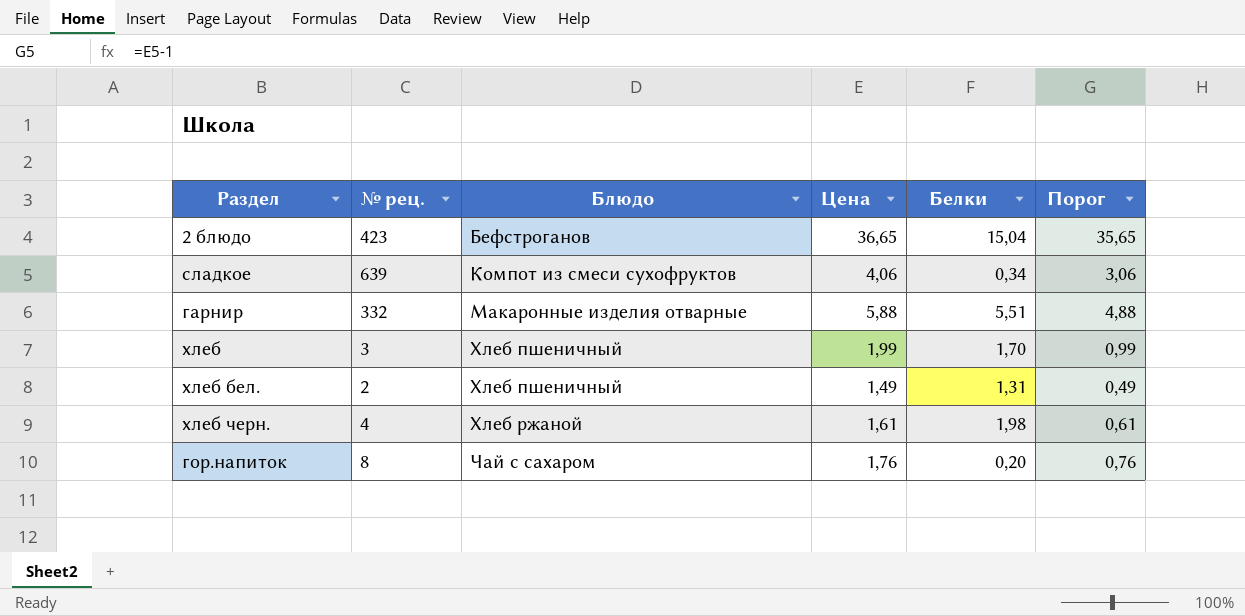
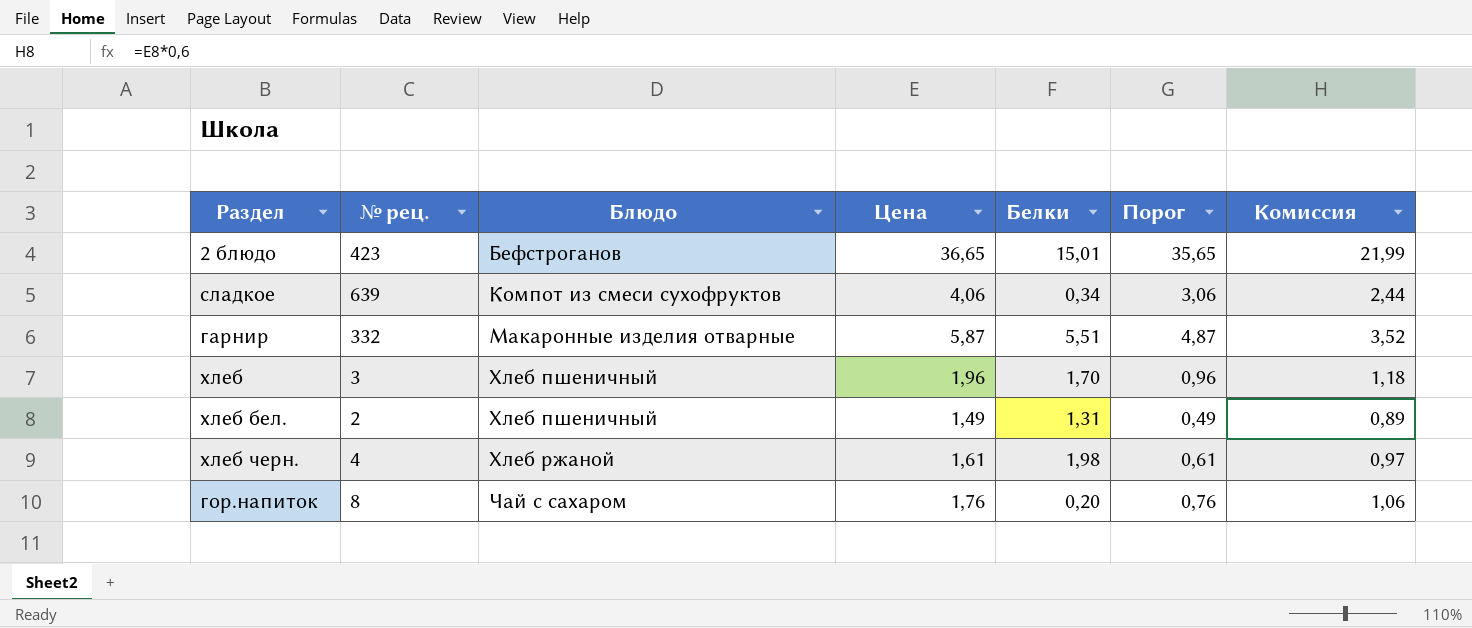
column Комиссия | formula: none -> [Цена] * 0,6
2 блюдо | Белки: 15,04 -> 15,01
гарнир | Цена: 5,88 -> 5,87
гарнир | Порог: 4,88 -> 4,87
хлеб | Цена: 1,99 -> 1,96
хлеб | Порог: 0,99 -> 0,96

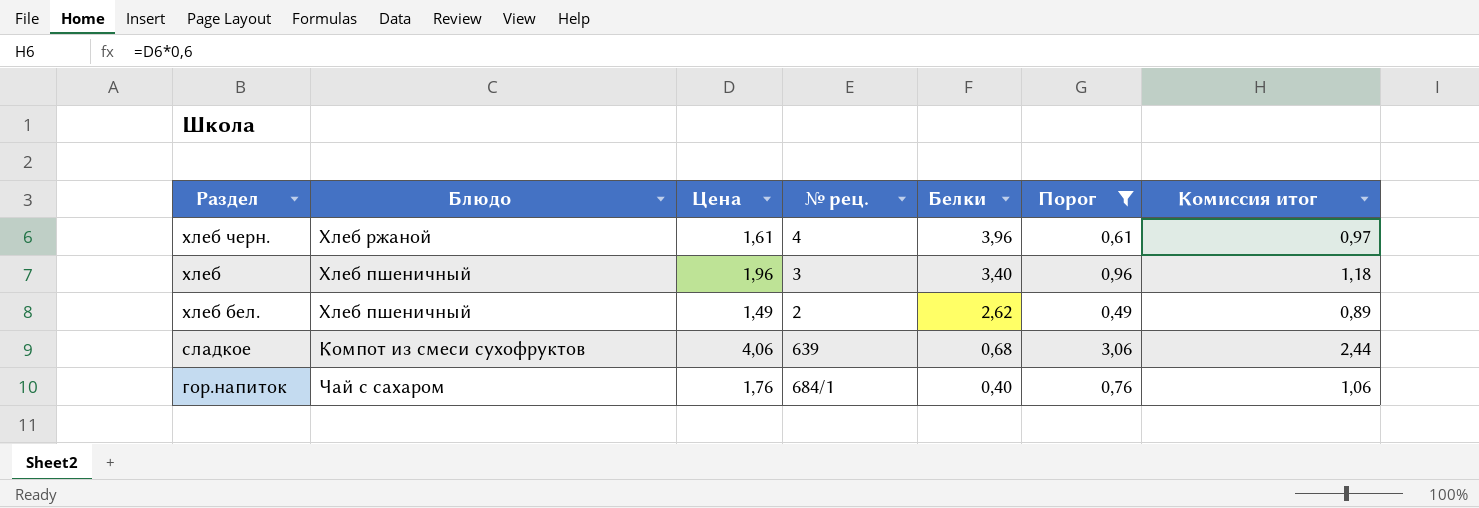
filter: none -> Порог <= 3,06
row order: Блюдо ascending -> Белки descending
column № рец. | position: 2 -> 4
column name: Комиссия -> Комиссия итог
хлеб черн. | Белки: 1,98 -> 3,96
хлеб | Белки: 1,70 -> 3,40
хлеб бел. | Белки: 1,31 -> 2,62
сладкое | Белки: 0,34 -> 0,68
гор.напиток | № рец.: 8 -> 684/1
гор.напиток | Белки: 0,20 -> 0,40

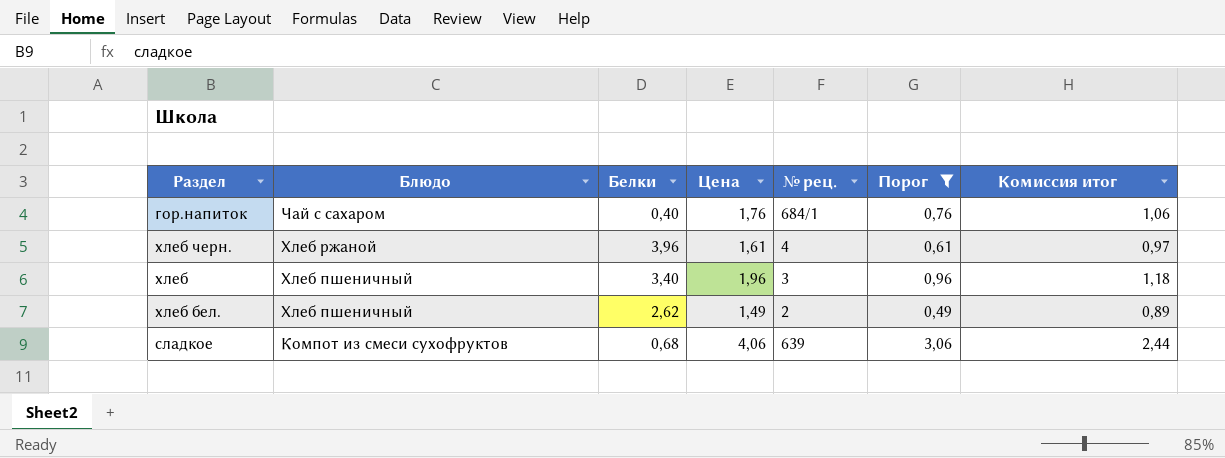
row order: Белки descending -> Блюдо descending
column Белки | position: 5 -> 3

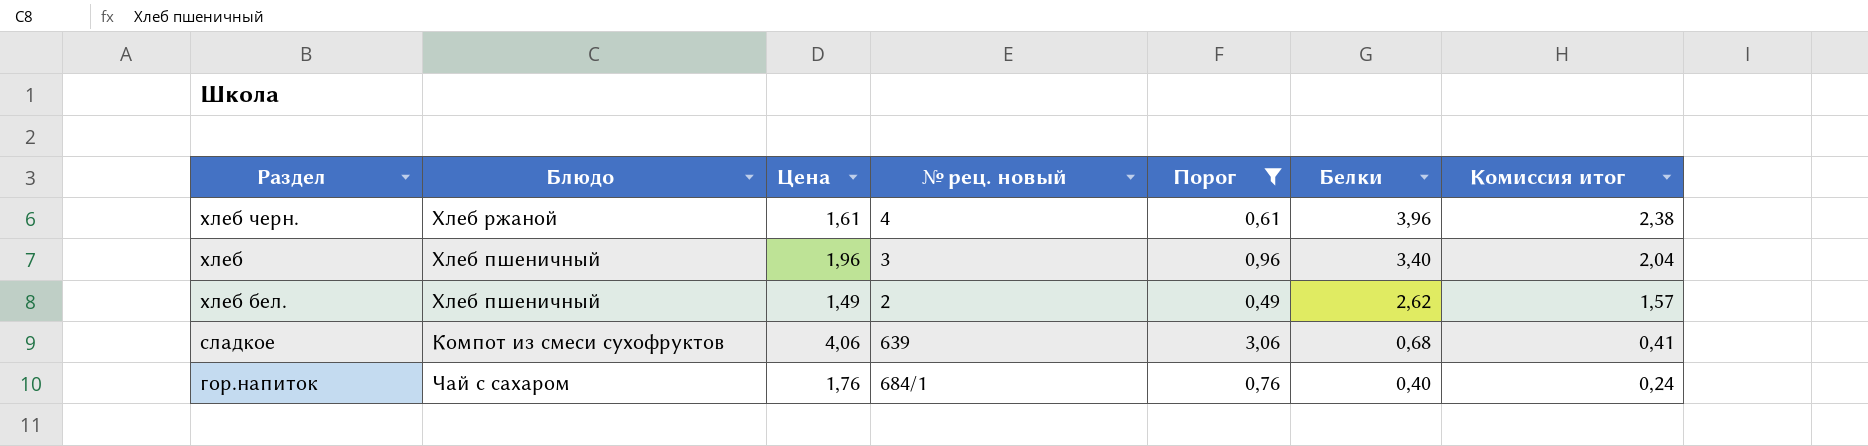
row order: Блюдо descending -> Белки descending
column name: № рец. -> № рец. новый
column Белки | position: 3 -> 6
column Комиссия итог | formula: [Цена] * 0,6 -> [Белки] * 0,6

